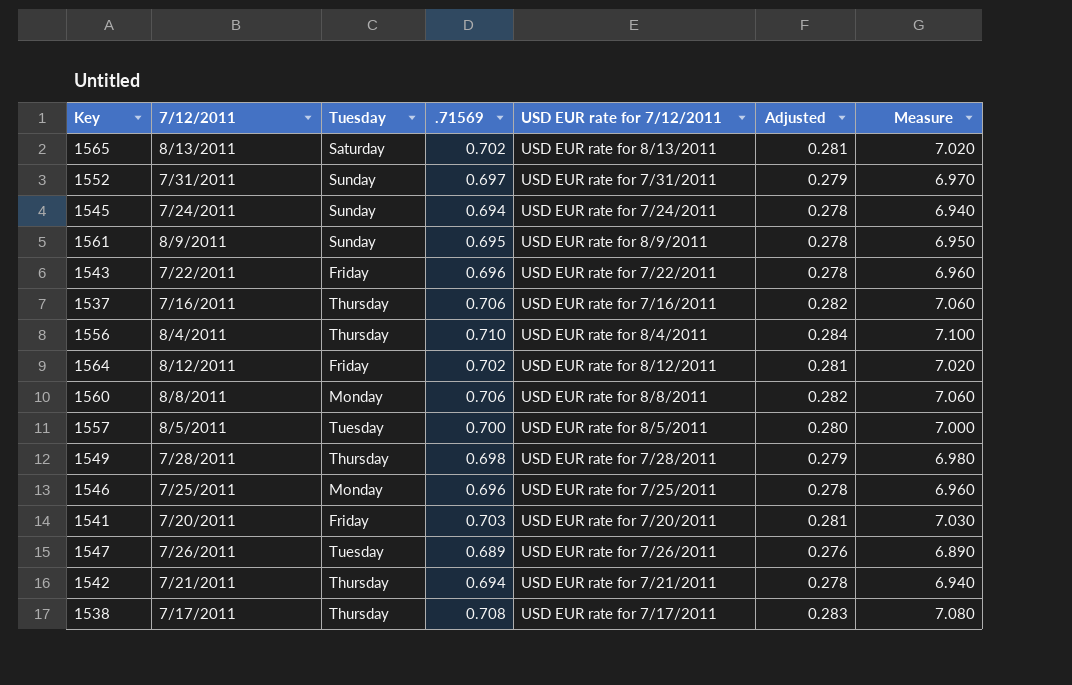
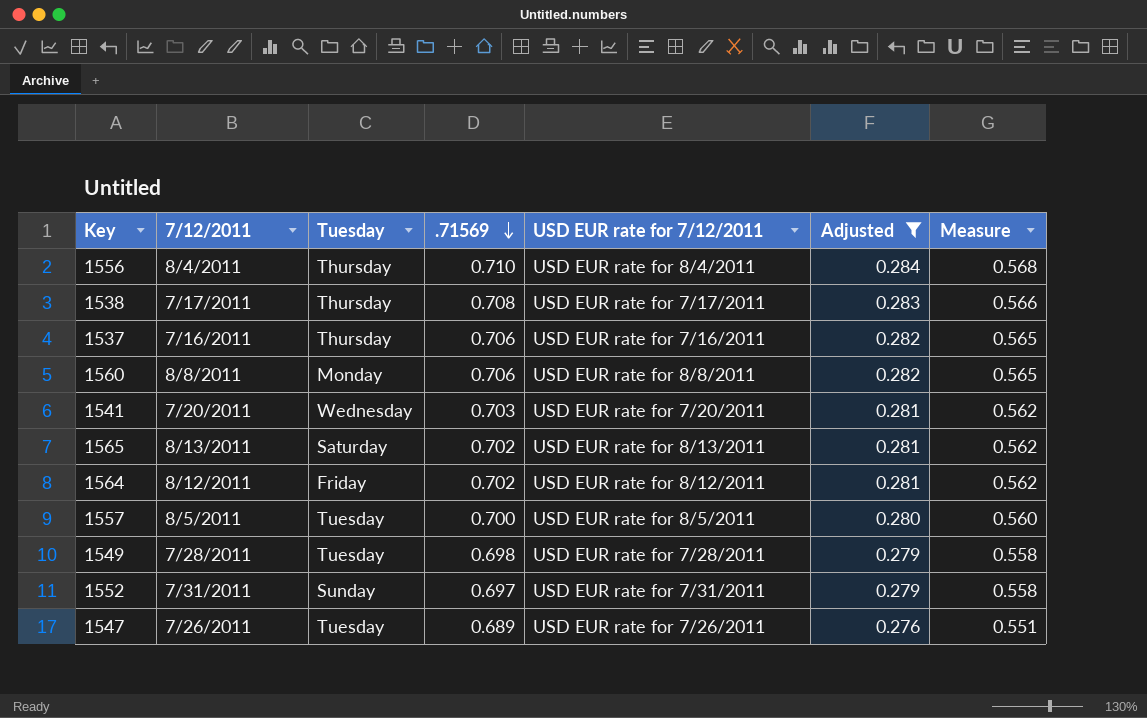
filter: none -> Adjusted != 0.278
row order: none -> .71569 descending
column Measure | formula: [.71569] * 10 -> [.71569] * 0.8
1541 | Tuesday: Friday -> Wednesday
1549 | Tuesday: Thursday -> Tuesday

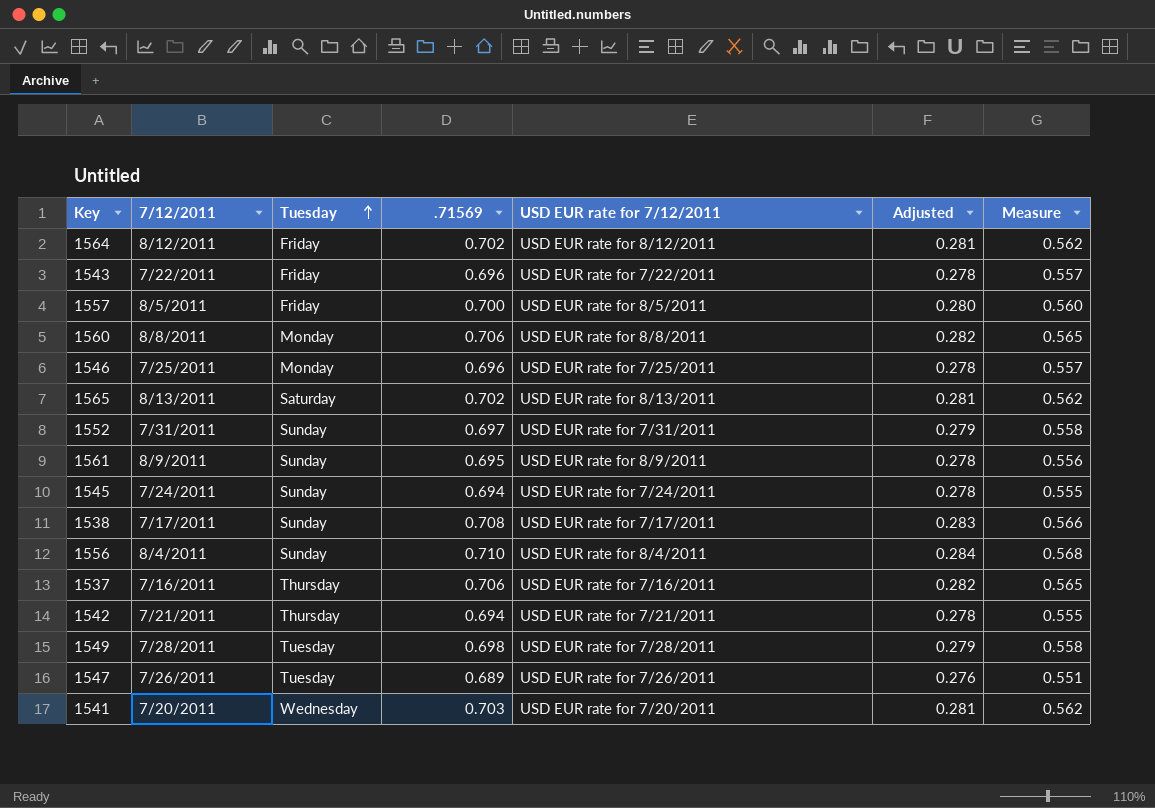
filter: Adjusted != 0.278 -> none
row order: .71569 descending -> Tuesday ascending
1557 | Tuesday: Tuesday -> Friday
1538 | Tuesday: Thursday -> Sunday
1556 | Tuesday: Thursday -> Sunday

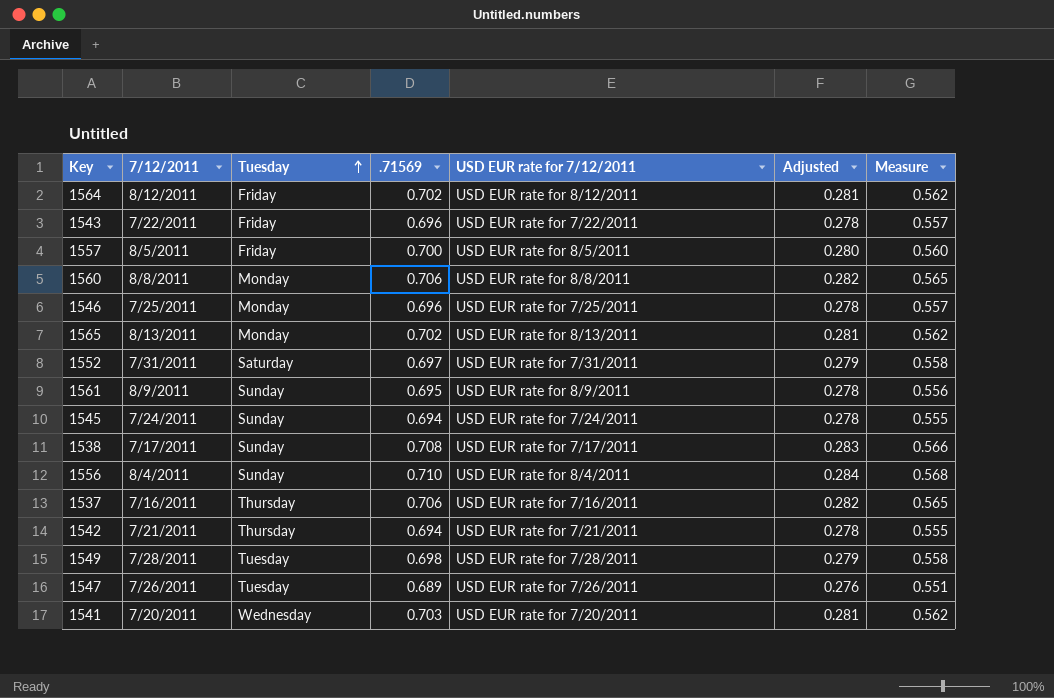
1565 | Tuesday: Saturday -> Monday
1552 | Tuesday: Sunday -> Saturday

